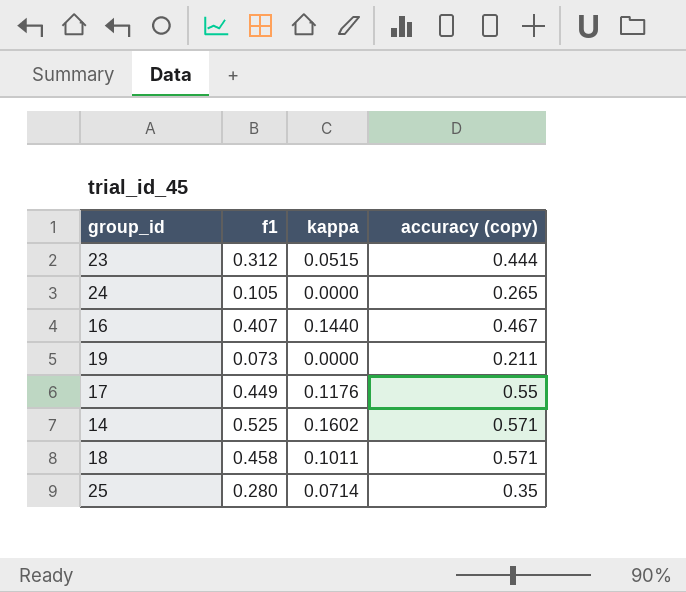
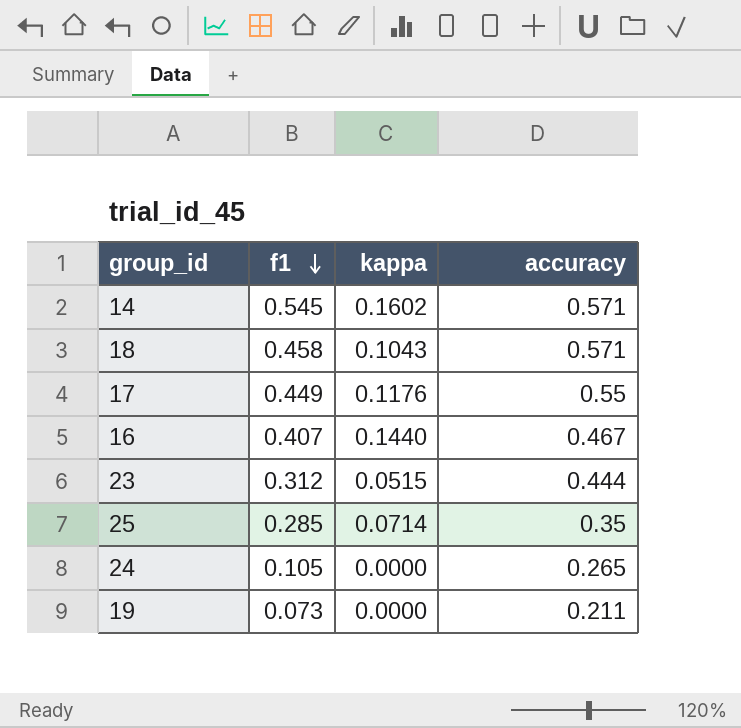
row order: none -> f1 descending
column name: accuracy (copy) -> accuracy
14 | f1: 0.525 -> 0.545
18 | kappa: 0.1011 -> 0.1043
25 | f1: 0.280 -> 0.285

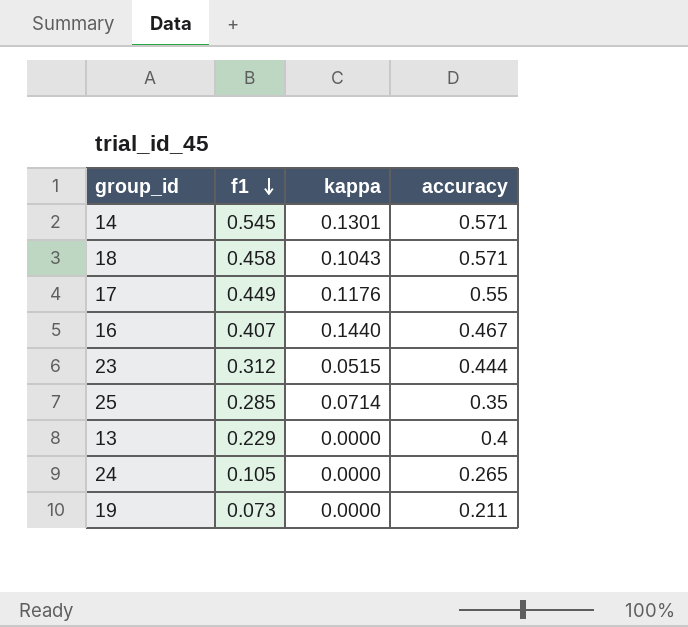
14 | kappa: 0.1602 -> 0.1301
row 13: none -> 0.229 | 0.0000 | 0.4

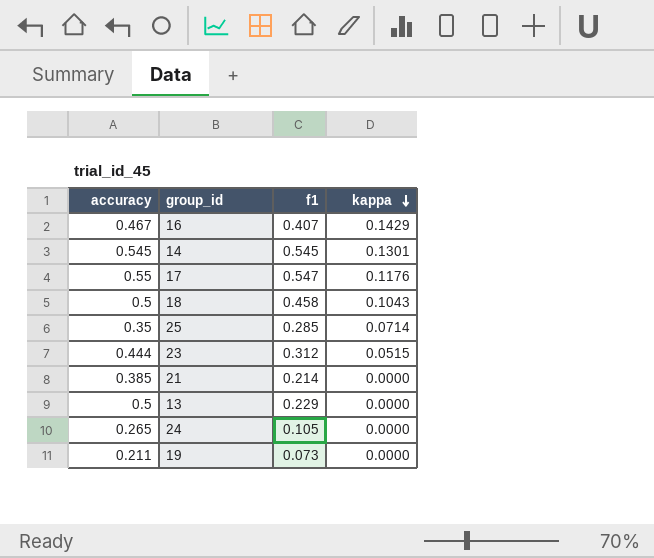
row order: f1 descending -> kappa descending
column accuracy | position: 4 -> 1
16 | kappa: 0.1440 -> 0.1429
14 | accuracy: 0.571 -> 0.545
17 | f1: 0.449 -> 0.547
18 | accuracy: 0.571 -> 0.5
row 21: none -> 0.385 | 0.214 | 0.0000
13 | accuracy: 0.4 -> 0.5

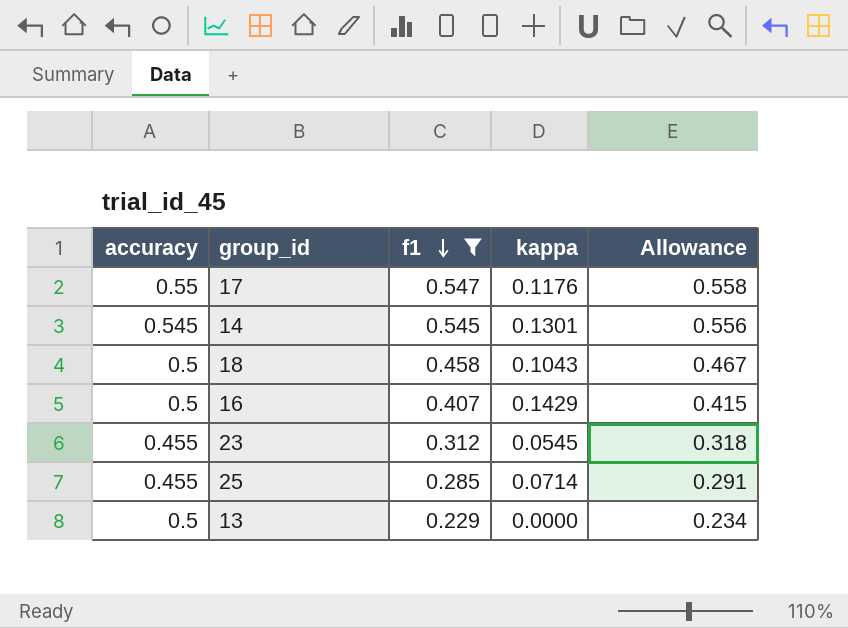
filter: none -> f1 >= 0.229
row order: kappa descending -> f1 descending
column Allowance | formula: none -> [f1] * 1.02
16 | accuracy: 0.467 -> 0.5
23 | accuracy: 0.444 -> 0.455
23 | kappa: 0.0515 -> 0.0545
25 | accuracy: 0.35 -> 0.455

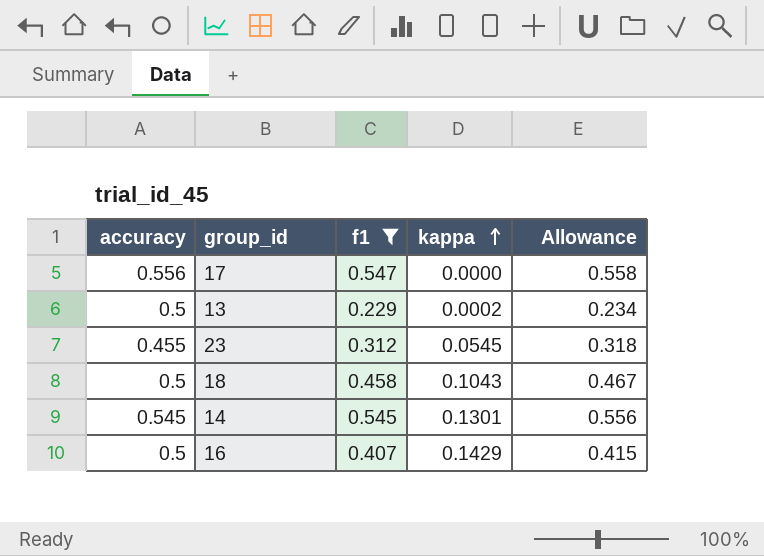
row order: f1 descending -> kappa ascending
row 25: 0.455 | 0.285 | 0.0714 | 0.291 -> none
17 | accuracy: 0.55 -> 0.556
17 | kappa: 0.1176 -> 0.0000
13 | kappa: 0.0000 -> 0.0002

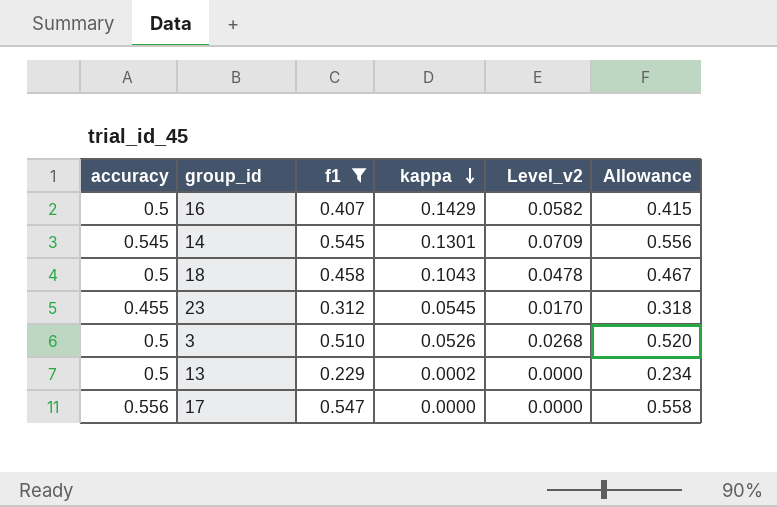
row order: kappa ascending -> kappa descending
column Level_v2 | formula: none -> [f1] * [kappa]
row 3: none -> 0.5 | 0.510 | 0.0526 | 0.0268 | 0.520

